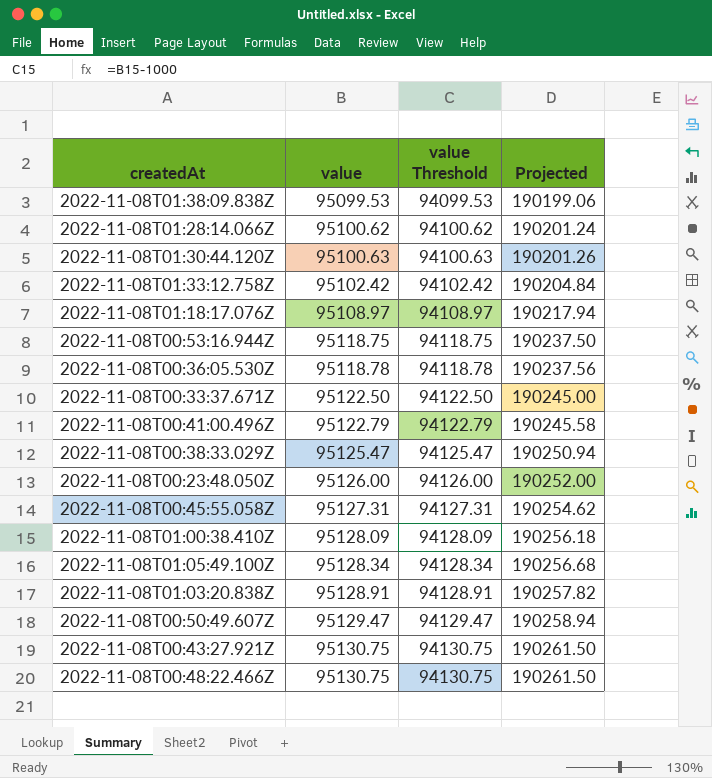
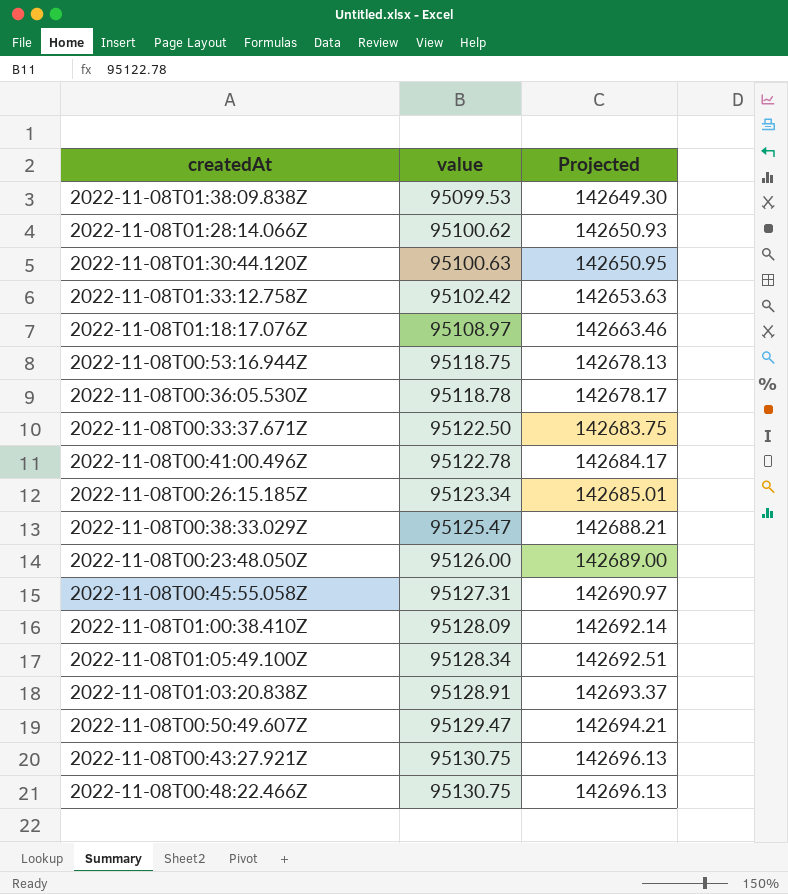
column value Threshold | formula: [value] - 1000 -> none
column Projected | formula: [value] * 2 -> [value] * 1.5
2022-11-08T00:41:00.496Z | value: 95122.79 -> 95122.78
row 2022-11-08T00:26:15.185Z: none -> 95123.34 | 142685.01

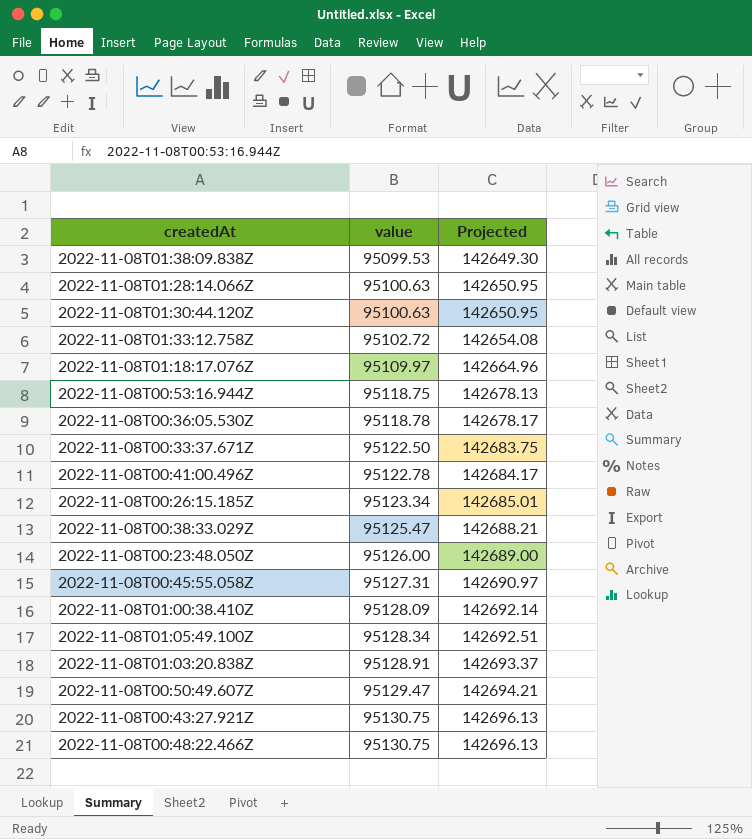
2022-11-08T01:28:14.066Z | value: 95100.62 -> 95100.63
2022-11-08T01:28:14.066Z | Projected: 142650.93 -> 142650.95
2022-11-08T01:33:12.758Z | value: 95102.42 -> 95102.72
2022-11-08T01:33:12.758Z | Projected: 142653.63 -> 142654.08
2022-11-08T01:18:17.076Z | value: 95108.97 -> 95109.97
2022-11-08T01:18:17.076Z | Projected: 142663.46 -> 142664.96

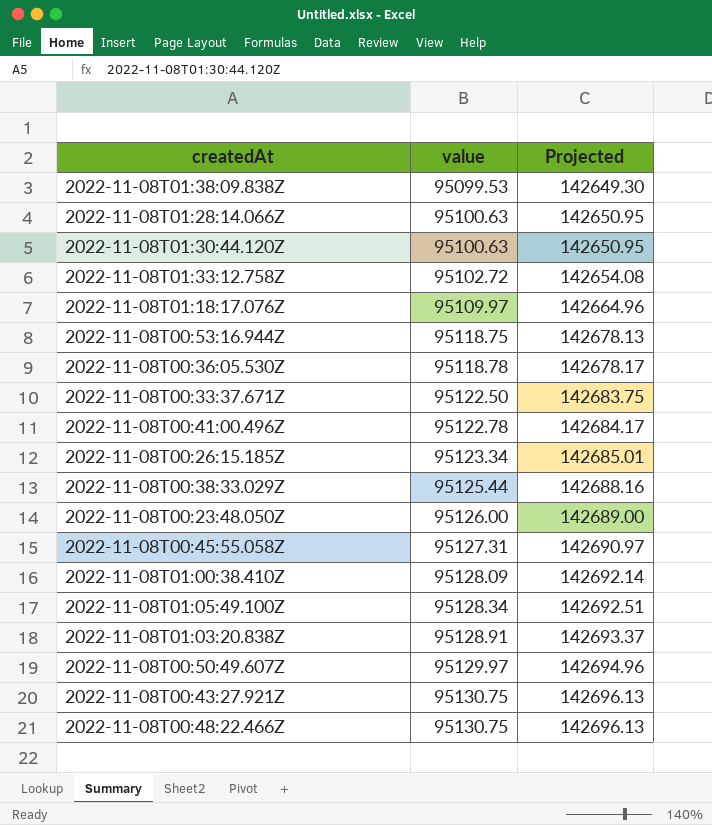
2022-11-08T00:38:33.029Z | value: 95125.47 -> 95125.44
2022-11-08T00:38:33.029Z | Projected: 142688.21 -> 142688.16
2022-11-08T00:50:49.607Z | value: 95129.47 -> 95129.97
2022-11-08T00:50:49.607Z | Projected: 142694.21 -> 142694.96

